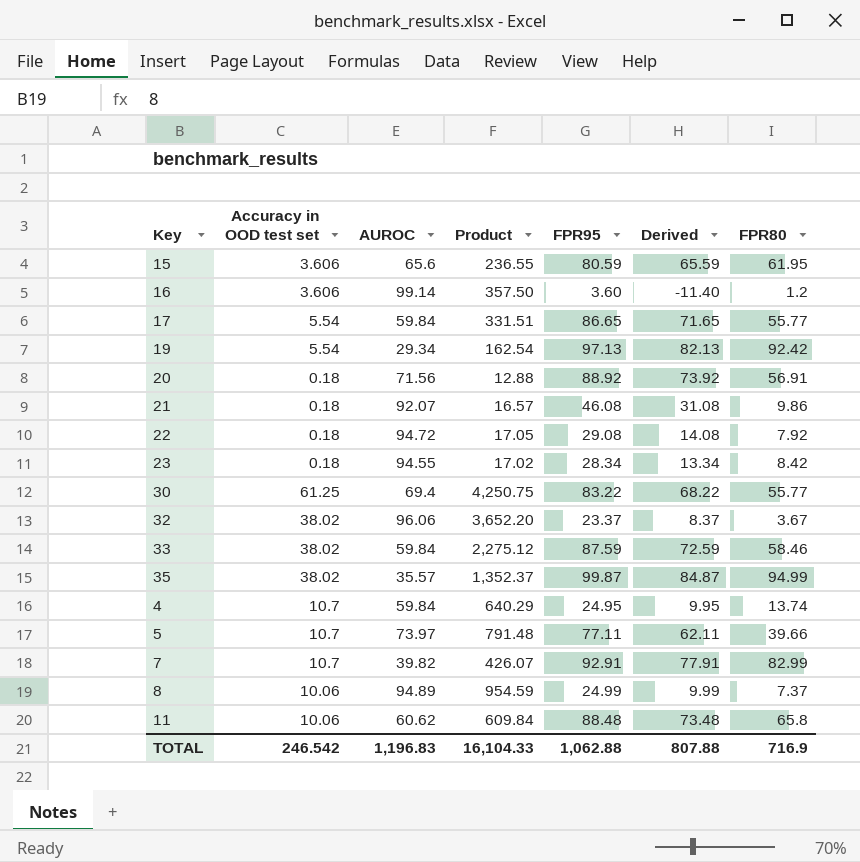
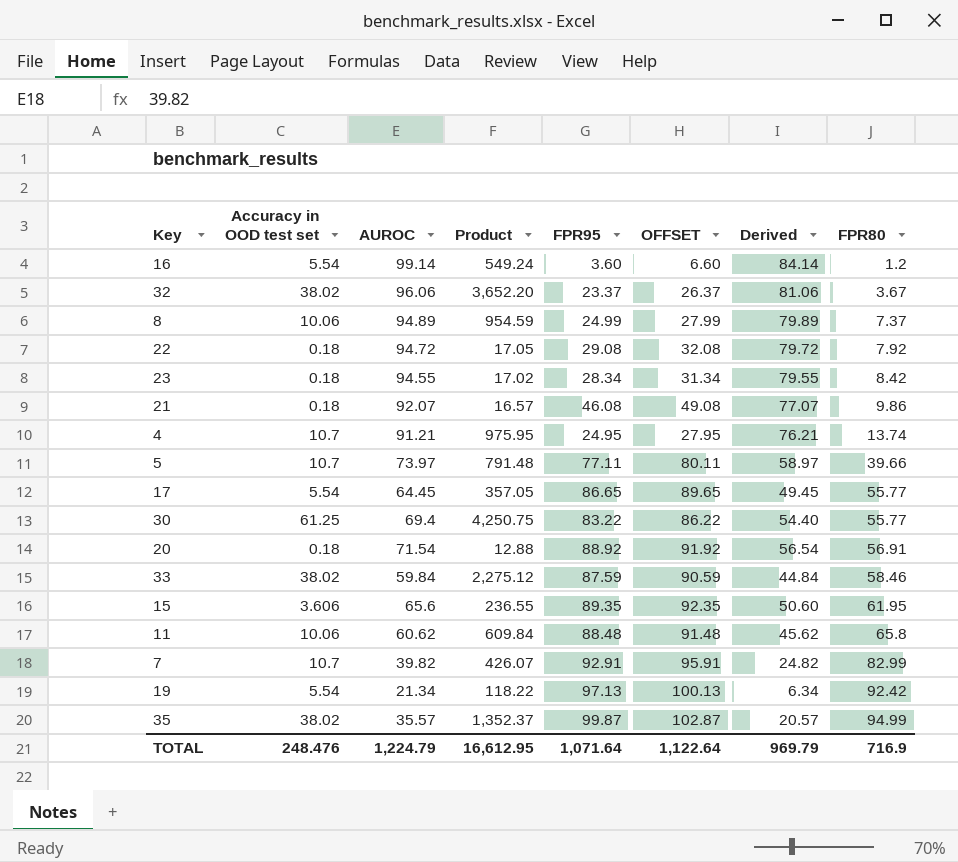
row order: none -> FPR80 ascending
column OFFSET | formula: none -> [FPR95] + 3
column Derived | formula: [FPR95] - 15 -> [AUROC] - 15
16 | Accuracy in OOD test set: 3.606 -> 5.54
16 | Product: 357.50 -> 549.24
4 | AUROC: 59.84 -> 91.21
4 | Product: 640.29 -> 975.95
17 | AUROC: 59.84 -> 64.45
17 | Product: 331.51 -> 357.05
20 | AUROC: 71.56 -> 71.54
15 | FPR95: 80.59 -> 89.35
19 | AUROC: 29.34 -> 21.34
19 | Product: 162.54 -> 118.22
TOTAL | Accuracy in OOD test set: 246.542 -> 248.476
TOTAL | AUROC: 1,196.83 -> 1,224.79
TOTAL | Product: 16,104.33 -> 16,612.95
TOTAL | FPR95: 1,062.88 -> 1,071.64
TOTAL | Derived: 807.88 -> 969.79

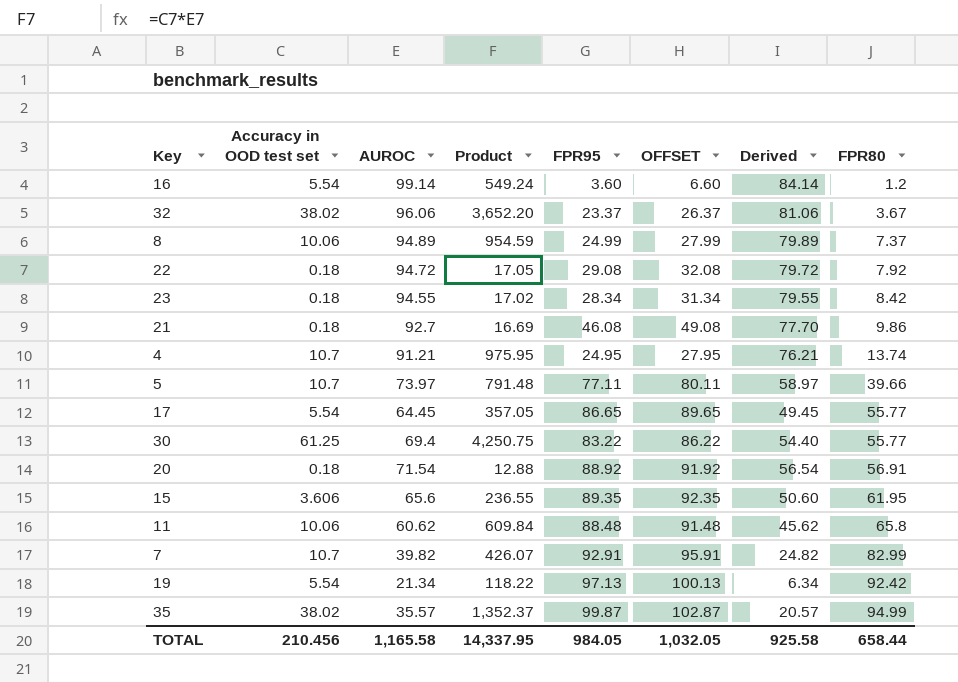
row 33: 38.02 | 59.84 | 2,275.12 | 87.59 | 90.59 | 44.84 | 58.46 -> none
21 | AUROC: 92.07 -> 92.7
21 | Product: 16.57 -> 16.69
21 | Derived: 77.07 -> 77.70
TOTAL | Accuracy in OOD test set: 248.476 -> 210.456
TOTAL | AUROC: 1,224.79 -> 1,165.58
TOTAL | Product: 16,612.95 -> 14,337.95
TOTAL | FPR95: 1,071.64 -> 984.05
TOTAL | OFFSET: 1,122.64 -> 1,032.05
TOTAL | Derived: 969.79 -> 925.58
TOTAL | FPR80: 716.9 -> 658.44

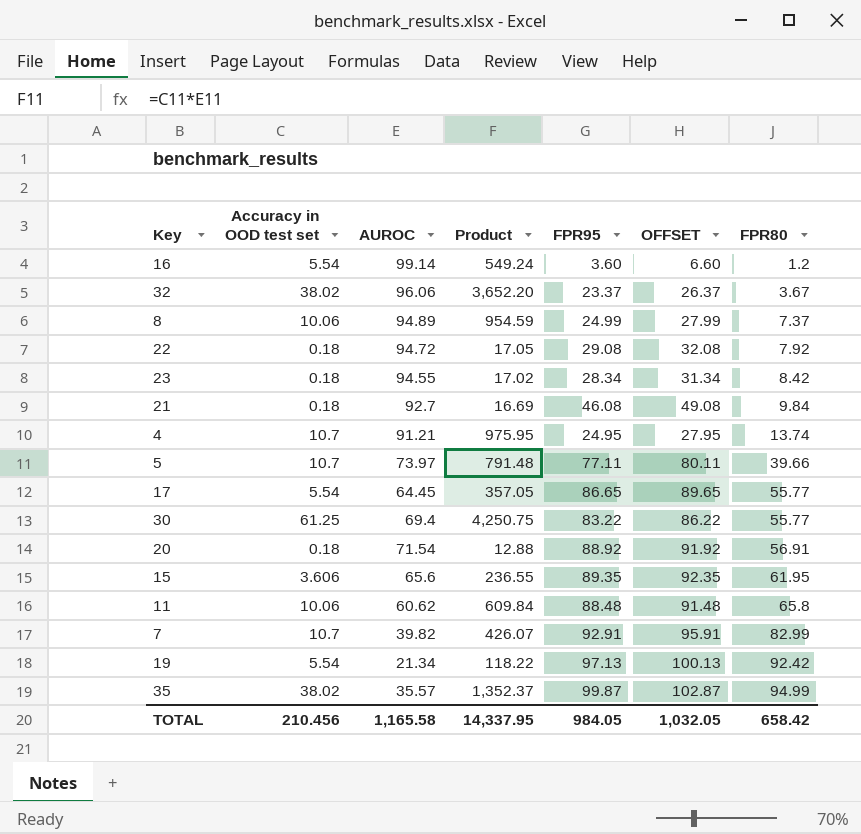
column Derived | formula: [AUROC] - 15 -> none
21 | FPR80: 9.86 -> 9.84
TOTAL | FPR80: 658.44 -> 658.42

